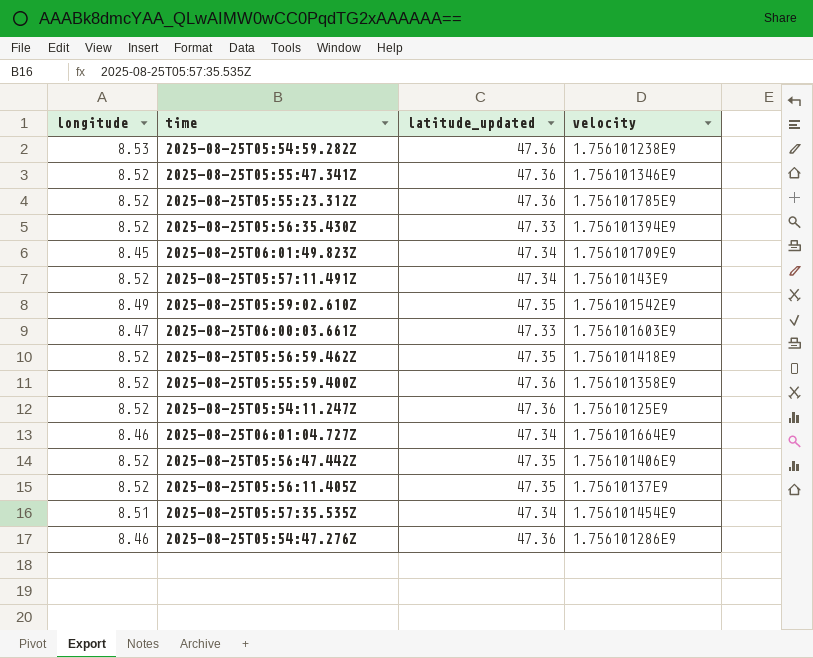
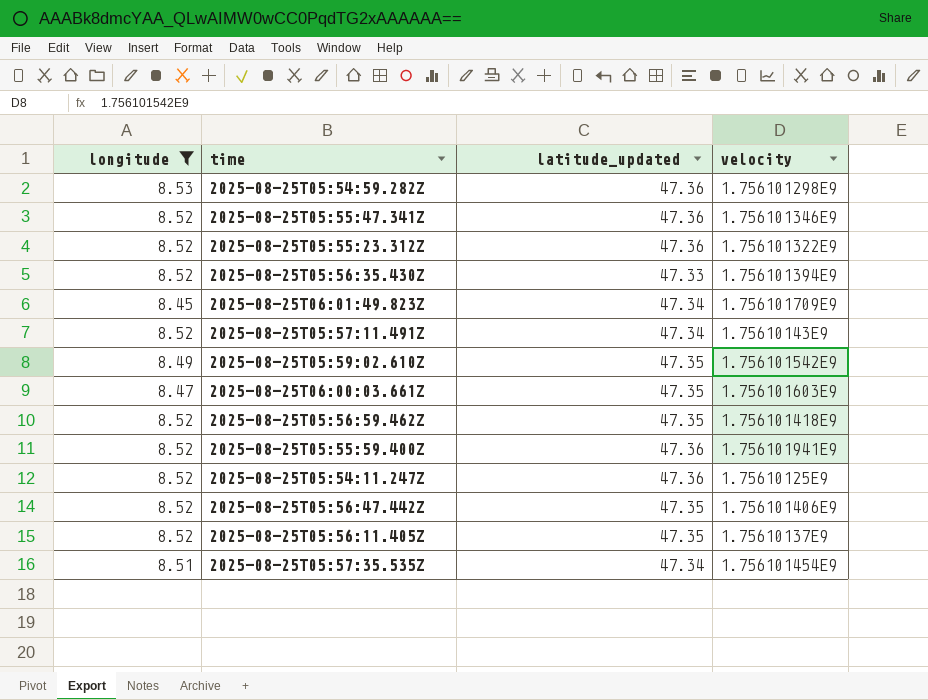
filter: none -> longitude != 8.46
2025-08-25T05:54:59.282Z | velocity: 1.756101238E9 -> 1.756101298E9
2025-08-25T05:55:23.312Z | velocity: 1.756101785E9 -> 1.756101322E9
2025-08-25T06:00:03.661Z | latitude_updated: 47.33 -> 47.35
2025-08-25T05:55:59.400Z | velocity: 1.756101358E9 -> 1.756101941E9

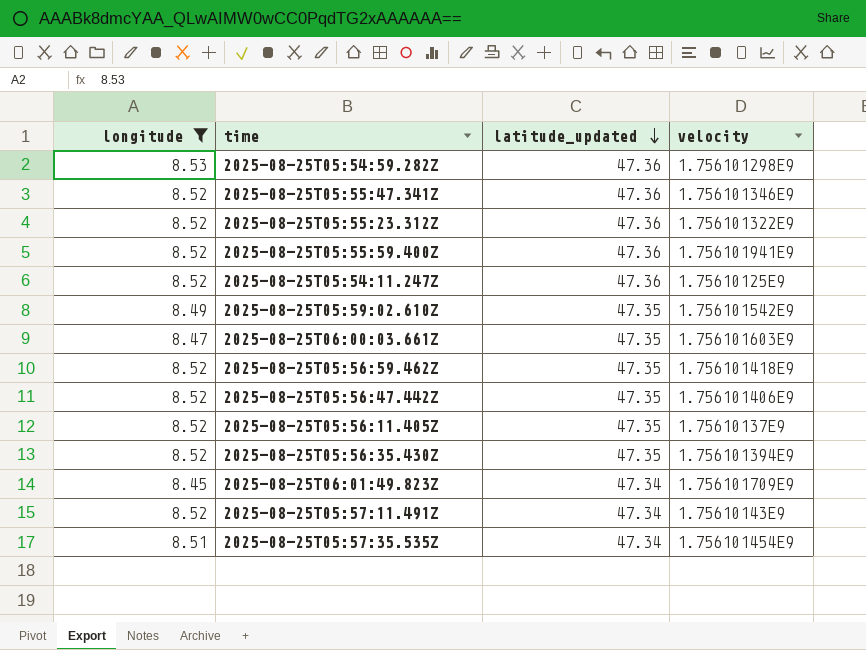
row order: none -> latitude_updated descending
2025-08-25T05:56:35.430Z | latitude_updated: 47.33 -> 47.35

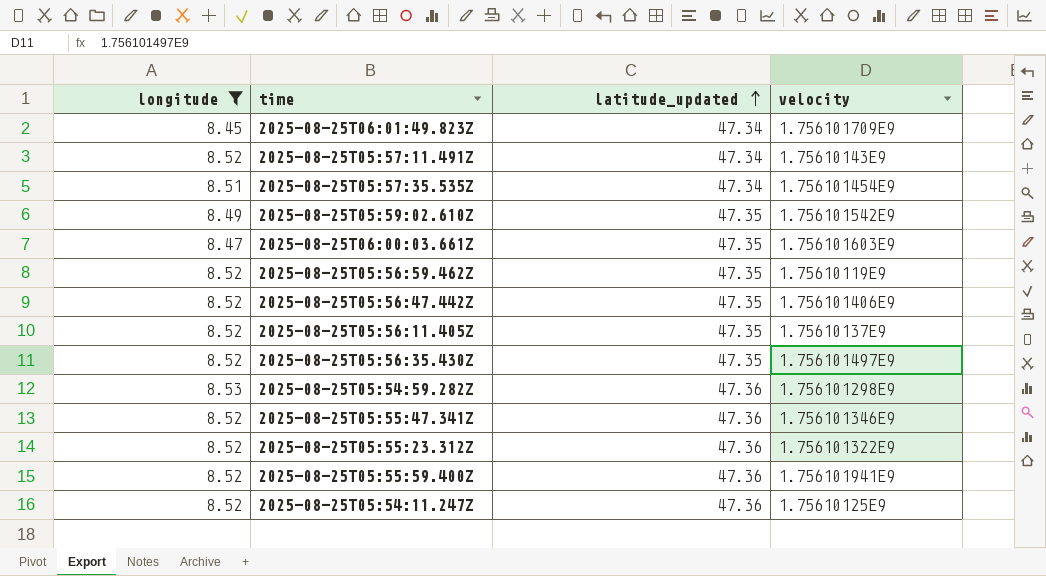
row order: latitude_updated descending -> latitude_updated ascending
2025-08-25T05:56:59.462Z | velocity: 1.756101418E9 -> 1.75610119E9
2025-08-25T05:56:35.430Z | velocity: 1.756101394E9 -> 1.756101497E9

